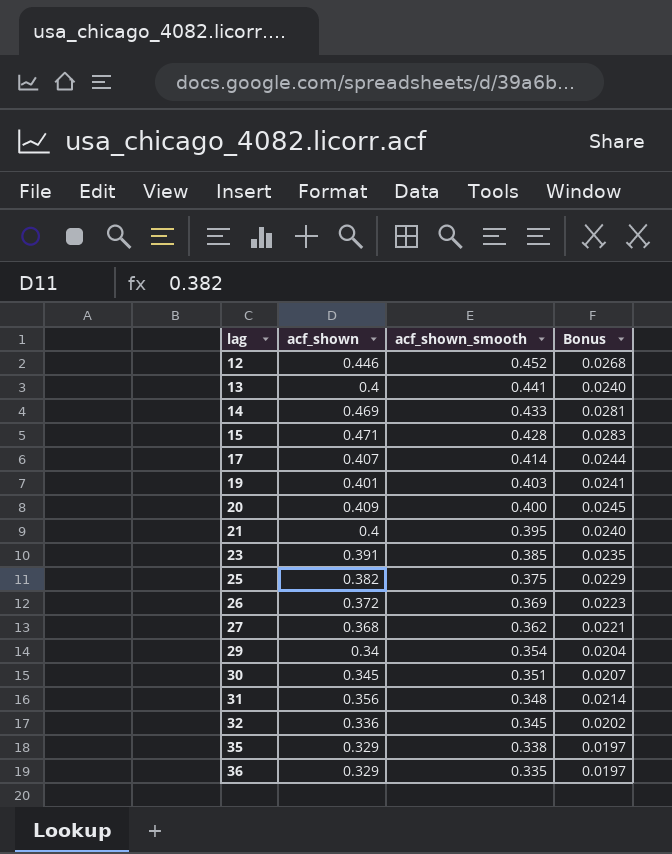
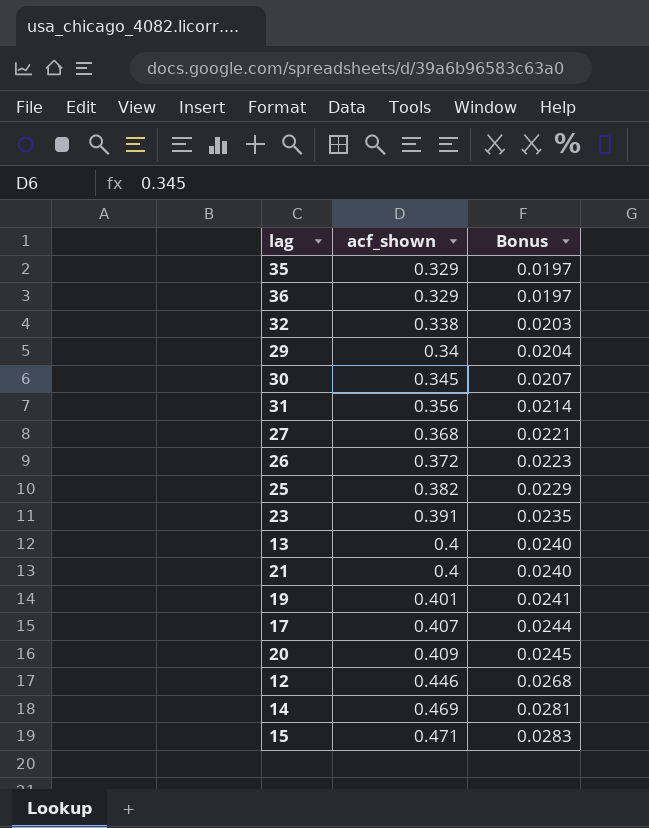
row order: lag ascending -> acf_shown ascending
column acf_shown_smooth | position: 3 -> none
32 | acf_shown: 0.336 -> 0.338
32 | Bonus: 0.0202 -> 0.0203

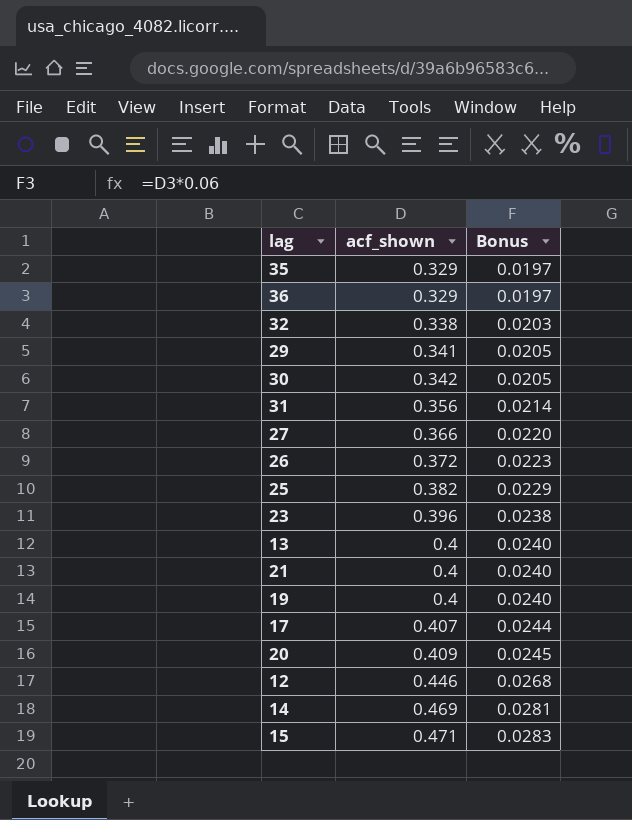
29 | acf_shown: 0.34 -> 0.341
29 | Bonus: 0.0204 -> 0.0205
30 | acf_shown: 0.345 -> 0.342
30 | Bonus: 0.0207 -> 0.0205
27 | acf_shown: 0.368 -> 0.366
27 | Bonus: 0.0221 -> 0.0220
23 | acf_shown: 0.391 -> 0.396
23 | Bonus: 0.0235 -> 0.0238
19 | acf_shown: 0.401 -> 0.4
19 | Bonus: 0.0241 -> 0.0240

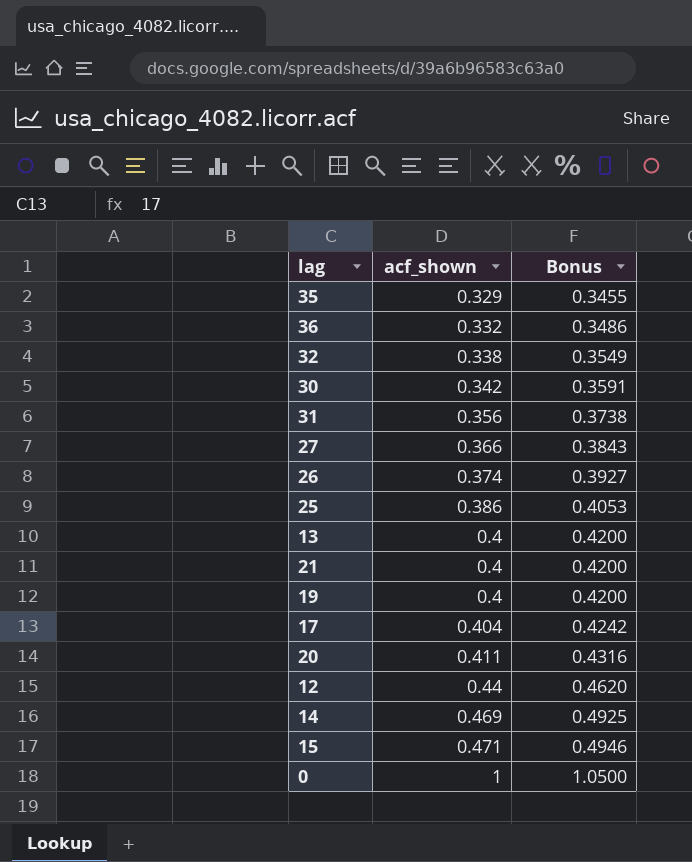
column Bonus | formula: [acf_shown] * 0.06 -> [acf_shown] * 1.05
row 29: 0.341 | 0.0205 -> none
row 23: 0.396 | 0.0238 -> none
36 | acf_shown: 0.329 -> 0.332
26 | acf_shown: 0.372 -> 0.374
25 | acf_shown: 0.382 -> 0.386
17 | acf_shown: 0.407 -> 0.404
20 | acf_shown: 0.409 -> 0.411
12 | acf_shown: 0.446 -> 0.44
row 0: none -> 1 | 1.0500

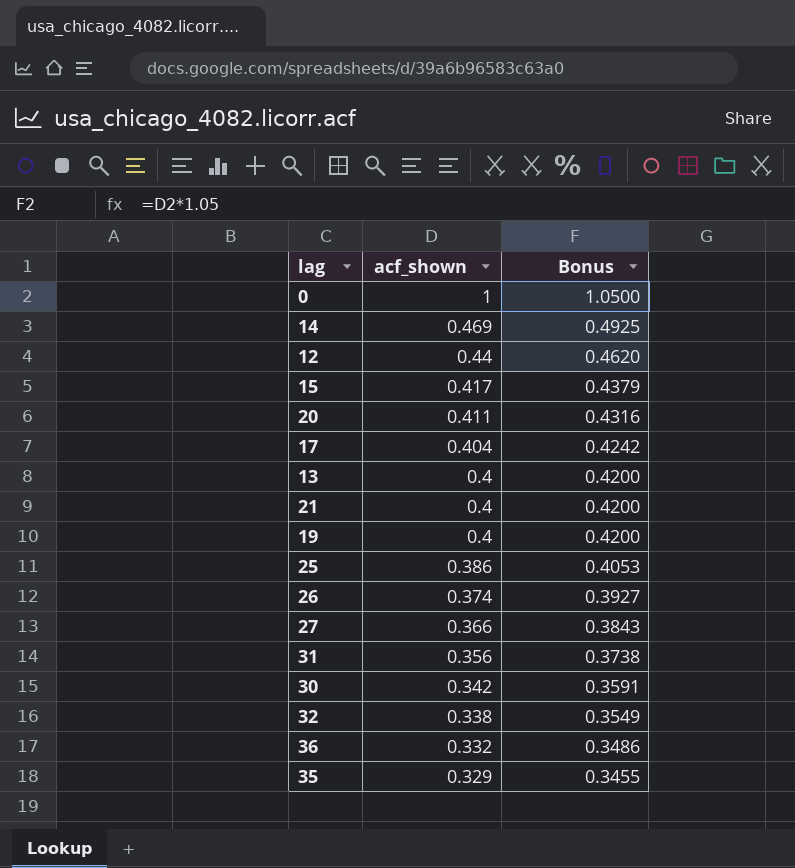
row order: acf_shown ascending -> acf_shown descending
15 | acf_shown: 0.471 -> 0.417
15 | Bonus: 0.4946 -> 0.4379

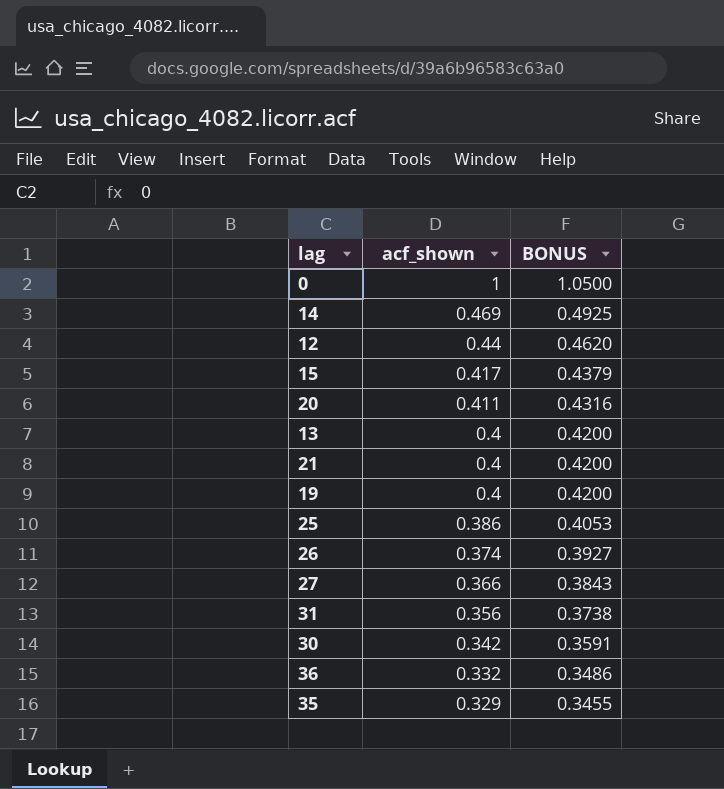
column name: Bonus -> BONUS
row 17: 0.404 | 0.4242 -> none
row 32: 0.338 | 0.3549 -> none

